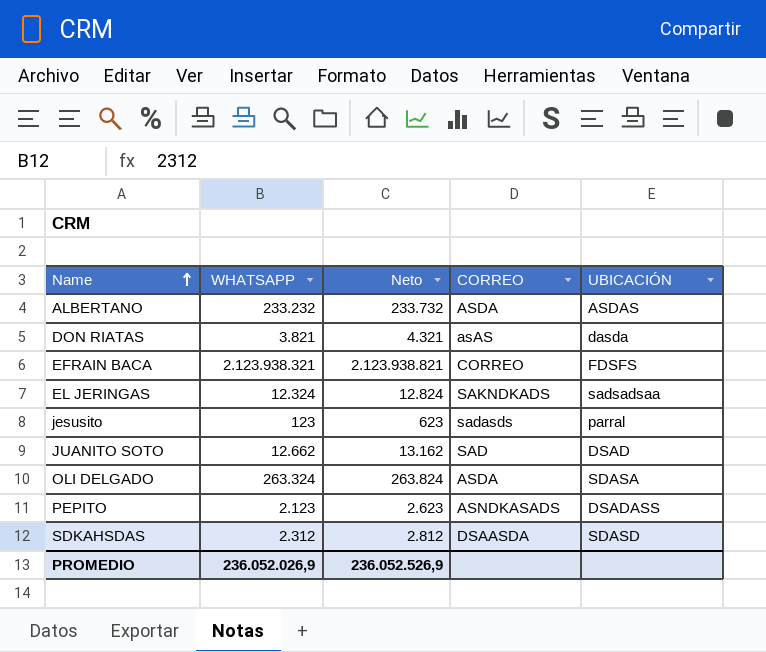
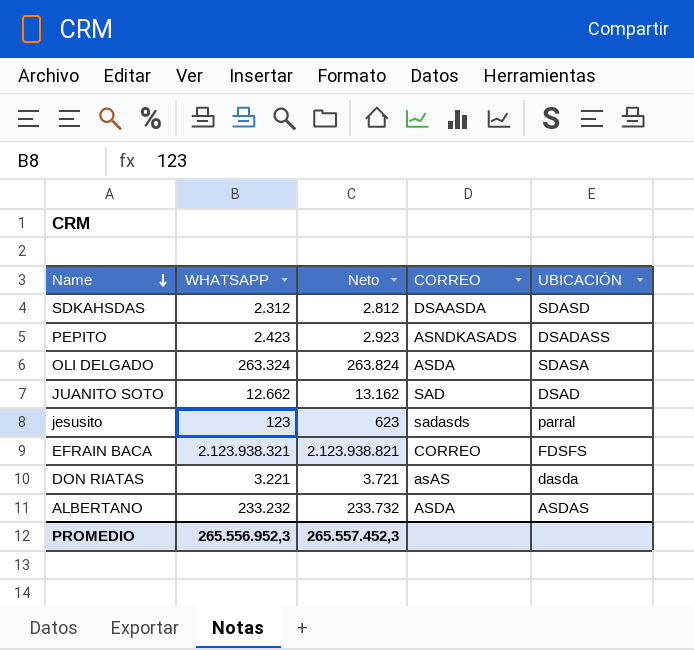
row order: Name ascending -> Name descending
row EL JERINGAS: 12.324 | 12.824 | SAKNDKADS | sadsadsaa -> none
PEPITO | WHATSAPP: 2.123 -> 2.423
PEPITO | Neto: 2.623 -> 2.923
DON RIATAS | WHATSAPP: 3.821 -> 3.221
DON RIATAS | Neto: 4.321 -> 3.721
PROMEDIO | WHATSAPP: 236.052.026,9 -> 265.556.952,3
PROMEDIO | Neto: 236.052.526,9 -> 265.557.452,3

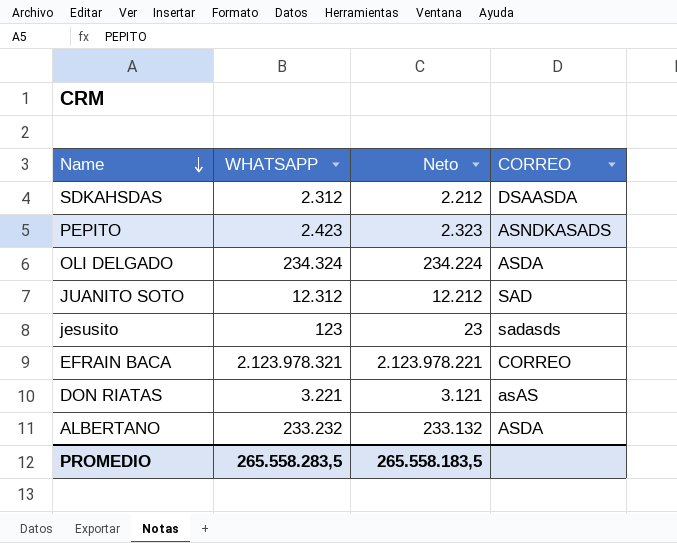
column UBICACIÓN | position: 5 -> none
column Neto | formula: [WHATSAPP] + 500 -> [WHATSAPP] - 100
OLI DELGADO | WHATSAPP: 263.324 -> 234.324
JUANITO SOTO | WHATSAPP: 12.662 -> 12.312
EFRAIN BACA | WHATSAPP: 2.123.938.321 -> 2.123.978.321
PROMEDIO | WHATSAPP: 265.556.952,3 -> 265.558.283,5
PROMEDIO | Neto: 265.557.452,3 -> 265.558.183,5

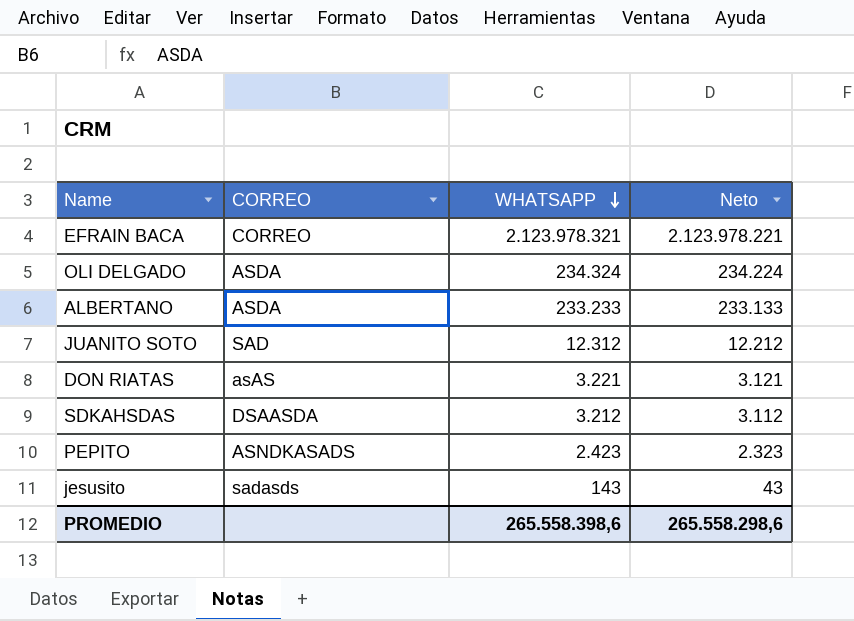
row order: Name descending -> WHATSAPP descending
column CORREO | position: 4 -> 2
ALBERTANO | WHATSAPP: 233.232 -> 233.233
ALBERTANO | Neto: 233.132 -> 233.133
SDKAHSDAS | WHATSAPP: 2.312 -> 3.212
SDKAHSDAS | Neto: 2.212 -> 3.112
jesusito | WHATSAPP: 123 -> 143
jesusito | Neto: 23 -> 43
PROMEDIO | WHATSAPP: 265.558.283,5 -> 265.558.398,6
PROMEDIO | Neto: 265.558.183,5 -> 265.558.298,6

